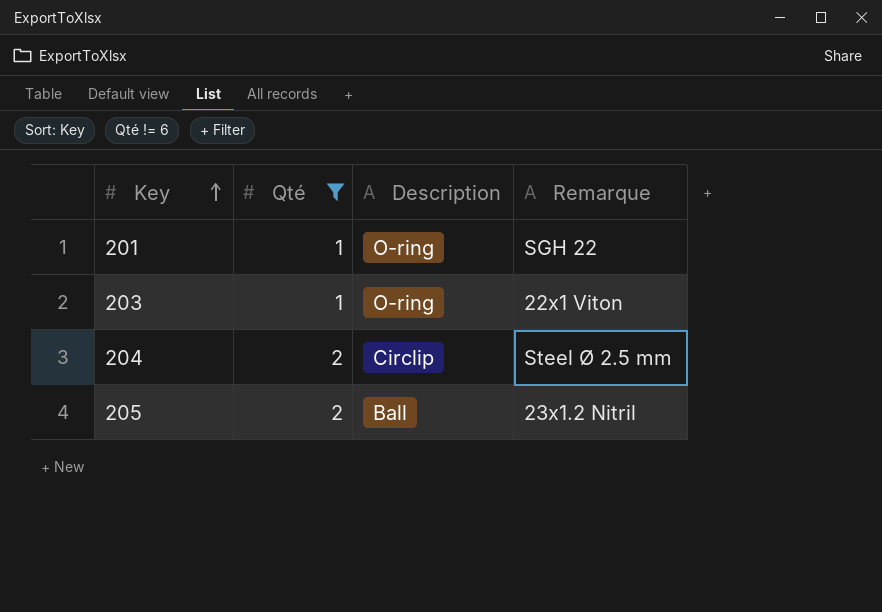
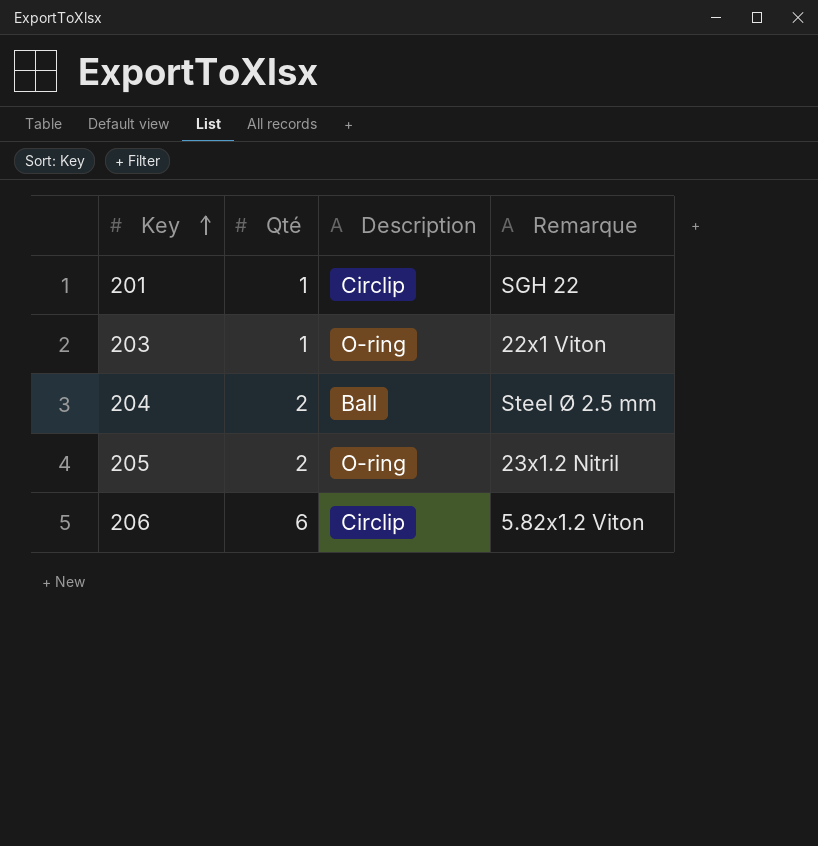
filter: Qté != 6 -> none
201 | Description: O-ring -> Circlip
204 | Description: Circlip -> Ball
205 | Description: Ball -> O-ring

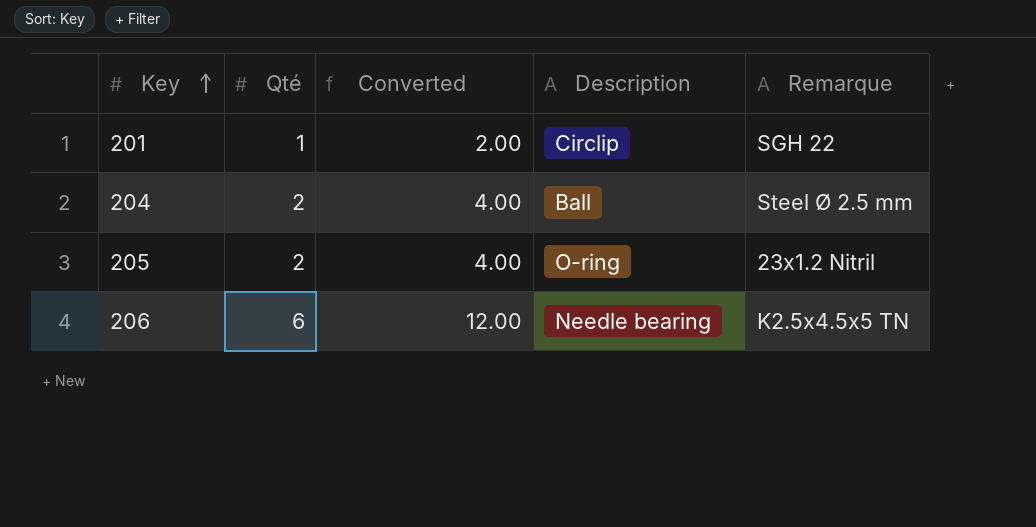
column Converted | formula: none -> [Qté] * 2
row 203: 1 | O-ring | 22x1 Viton -> none
206 | Description: Circlip -> Needle bearing
206 | Remarque: 5.82x1.2 Viton -> K2.5x4.5x5 TN

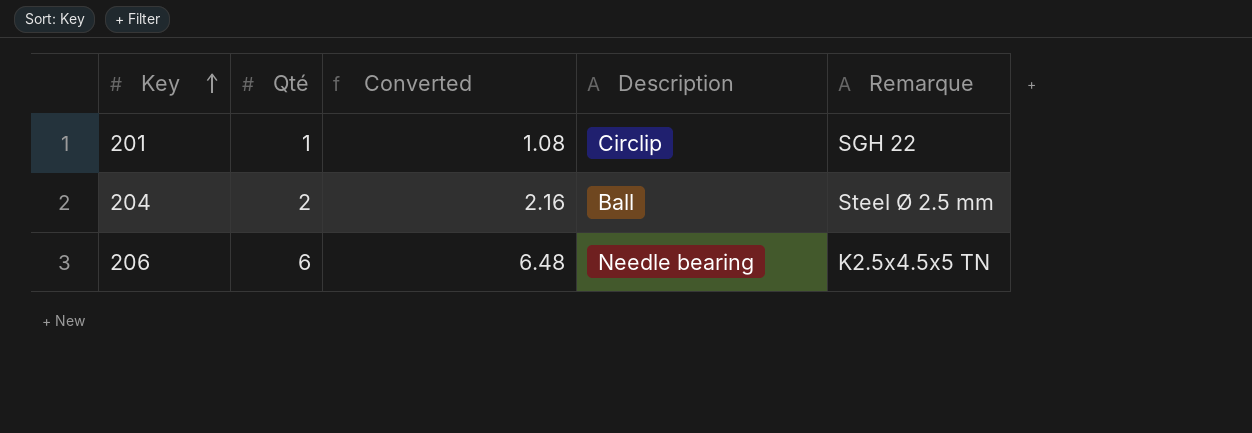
column Converted | formula: [Qté] * 2 -> [Qté] * 1.08
row 205: 2 | 4.00 | O-ring | 23x1.2 Nitril -> none

